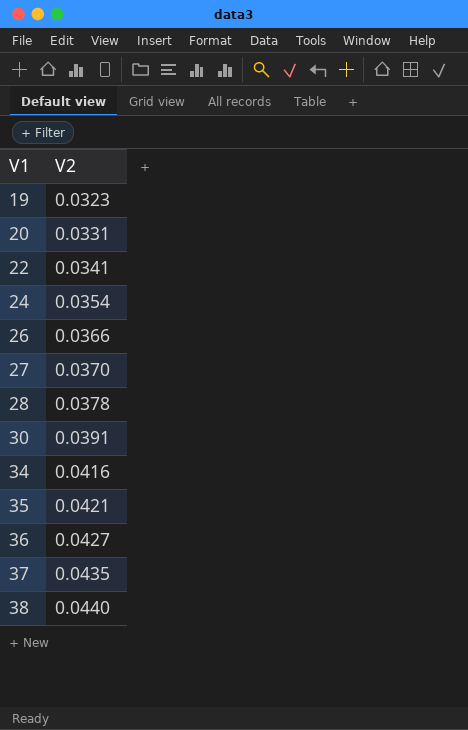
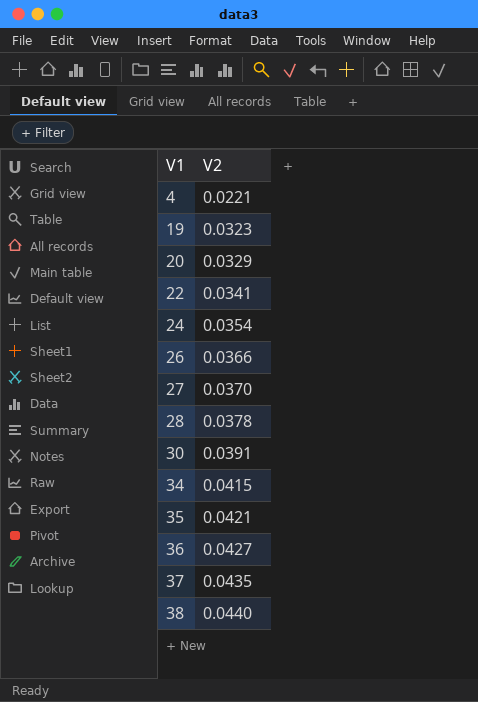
row 4: none -> 0.0221
20 | V2: 0.0331 -> 0.0329
34 | V2: 0.0416 -> 0.0415

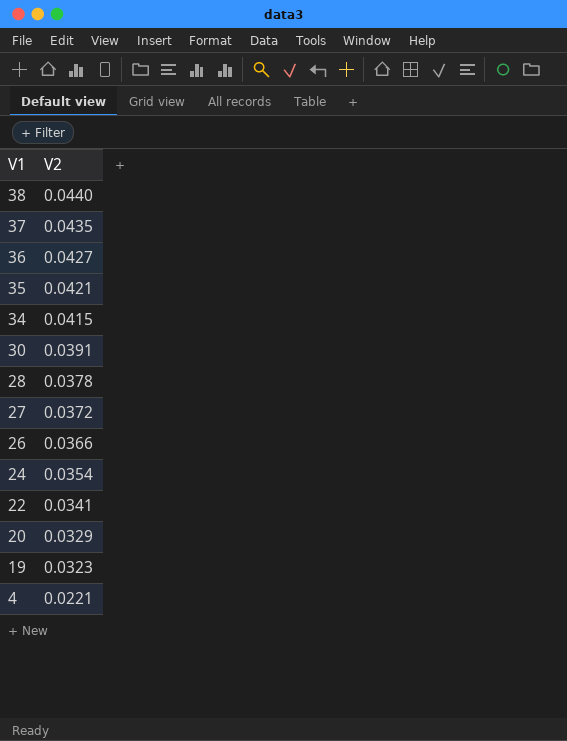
row order: V1 ascending -> V1 descending
27 | V2: 0.0370 -> 0.0372

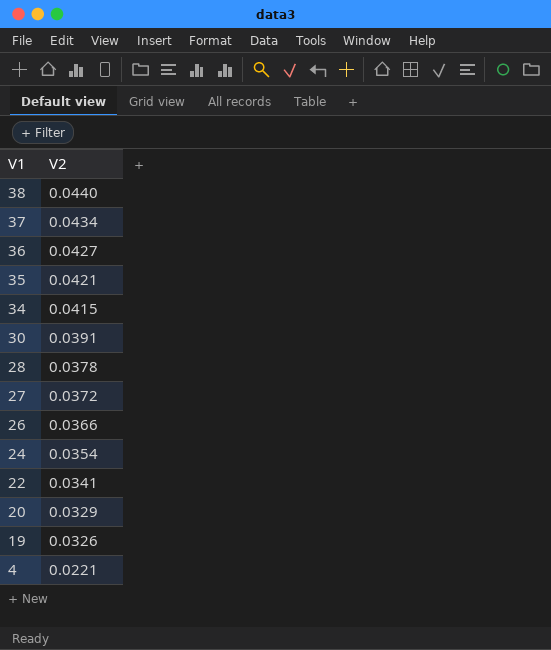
37 | V2: 0.0435 -> 0.0434
19 | V2: 0.0323 -> 0.0326

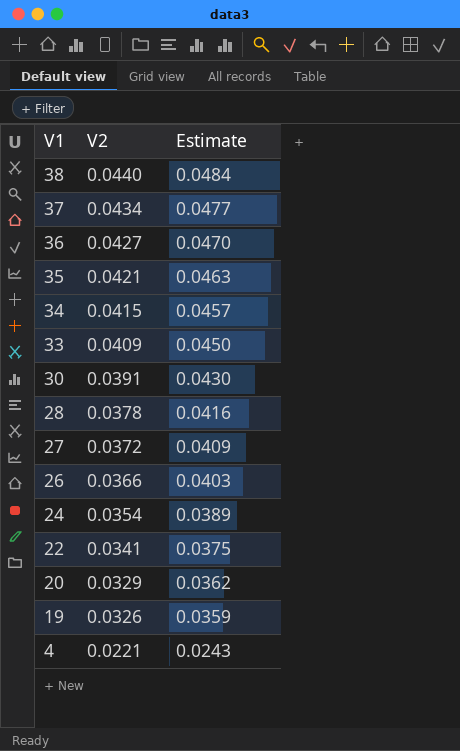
column Estimate | formula: none -> [V2] * 1.1
row 33: none -> 0.0409 | 0.0450

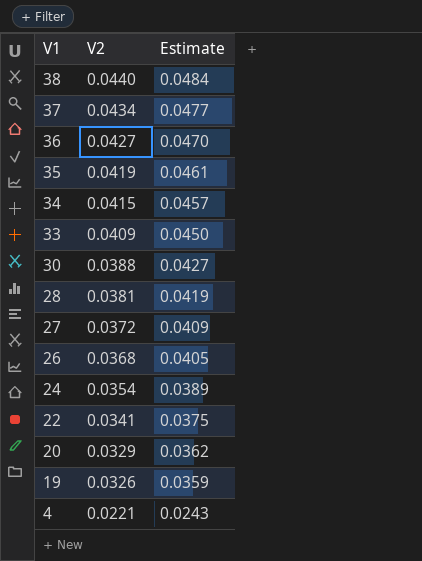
35 | V2: 0.0421 -> 0.0419
35 | Estimate: 0.0463 -> 0.0461
30 | V2: 0.0391 -> 0.0388
30 | Estimate: 0.0430 -> 0.0427
28 | V2: 0.0378 -> 0.0381
28 | Estimate: 0.0416 -> 0.0419
26 | V2: 0.0366 -> 0.0368
26 | Estimate: 0.0403 -> 0.0405

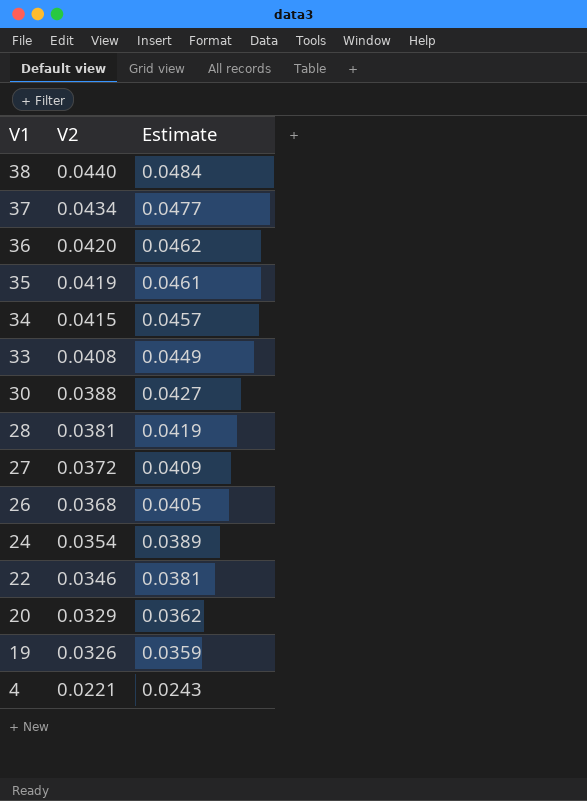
36 | V2: 0.0427 -> 0.0420
36 | Estimate: 0.0470 -> 0.0462
33 | V2: 0.0409 -> 0.0408
33 | Estimate: 0.0450 -> 0.0449
22 | V2: 0.0341 -> 0.0346
22 | Estimate: 0.0375 -> 0.0381

